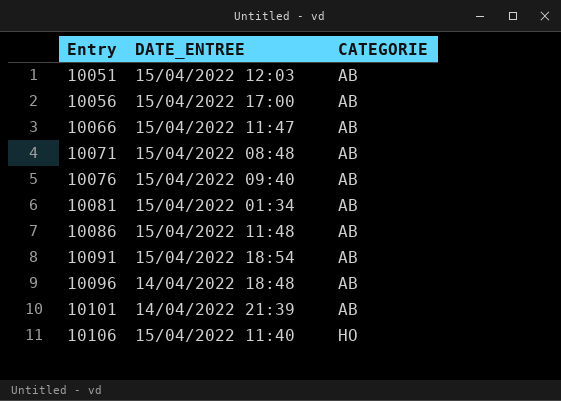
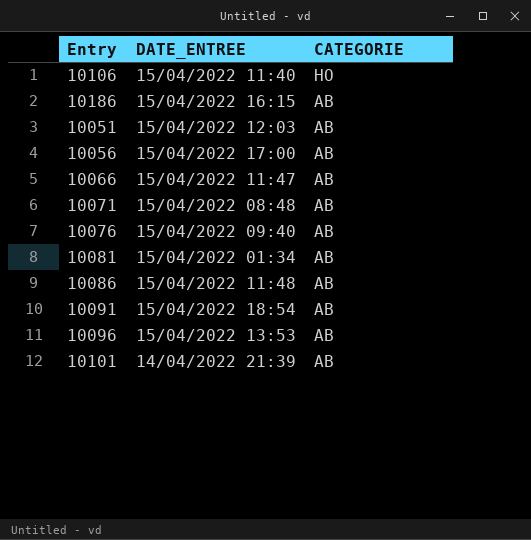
row order: Entry ascending -> CATEGORIE descending
row 10186: none -> 15/04/2022 16:15 | AB
10096 | DATE_ENTREE: 14/04/2022 18:48 -> 15/04/2022 13:53

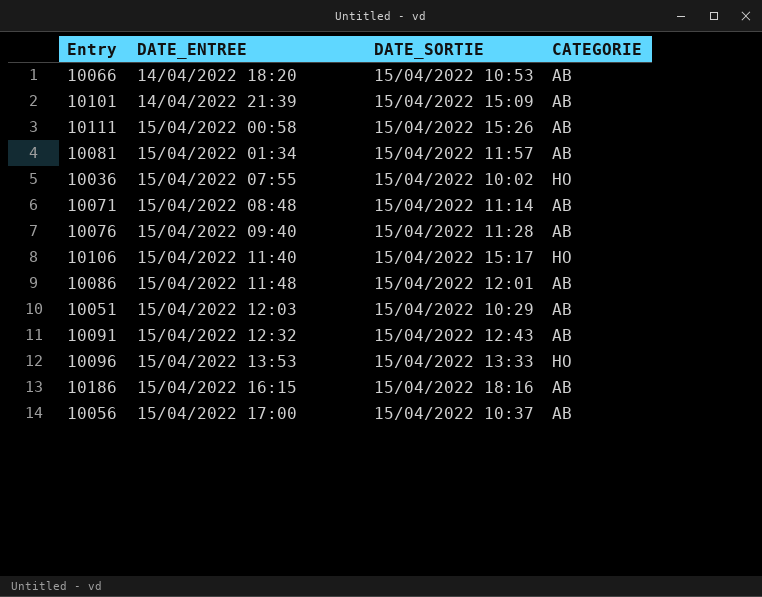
row order: CATEGORIE descending -> DATE_ENTREE ascending
column DATE_SORTIE | position: none -> 3
10066 | DATE_ENTREE: 15/04/2022 11:47 -> 14/04/2022 18:20
row 10111: none -> 15/04/2022 00:58 | 15/04/2022 15:26 | AB
row 10036: none -> 15/04/2022 07:55 | 15/04/2022 10:02 | HO
10091 | DATE_ENTREE: 15/04/2022 18:54 -> 15/04/2022 12:32
10096 | CATEGORIE: AB -> HO

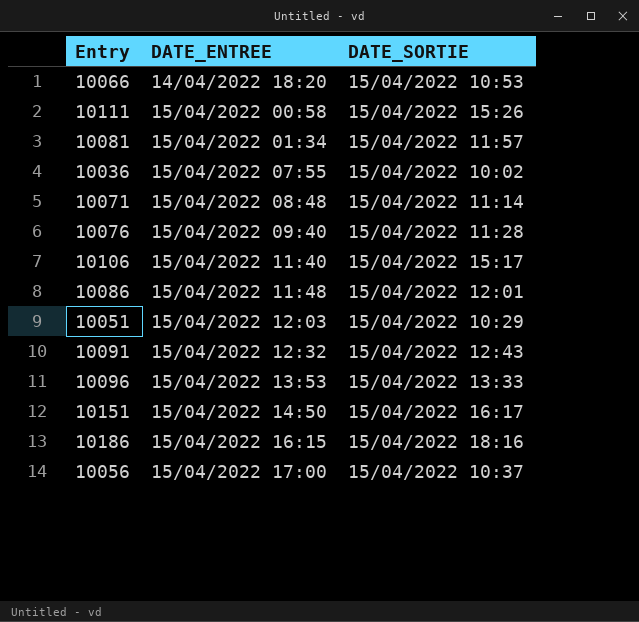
column CATEGORIE | position: 4 -> none
row 10101: 14/04/2022 21:39 | 15/04/2022 15:09 | AB -> none
row 10151: none -> 15/04/2022 14:50 | 15/04/2022 16:17

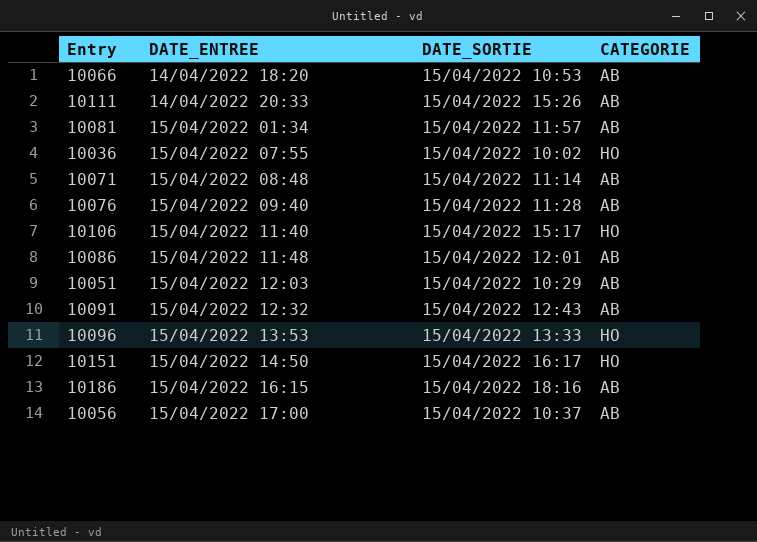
column CATEGORIE | position: none -> 4
10111 | DATE_ENTREE: 15/04/2022 00:58 -> 14/04/2022 20:33

